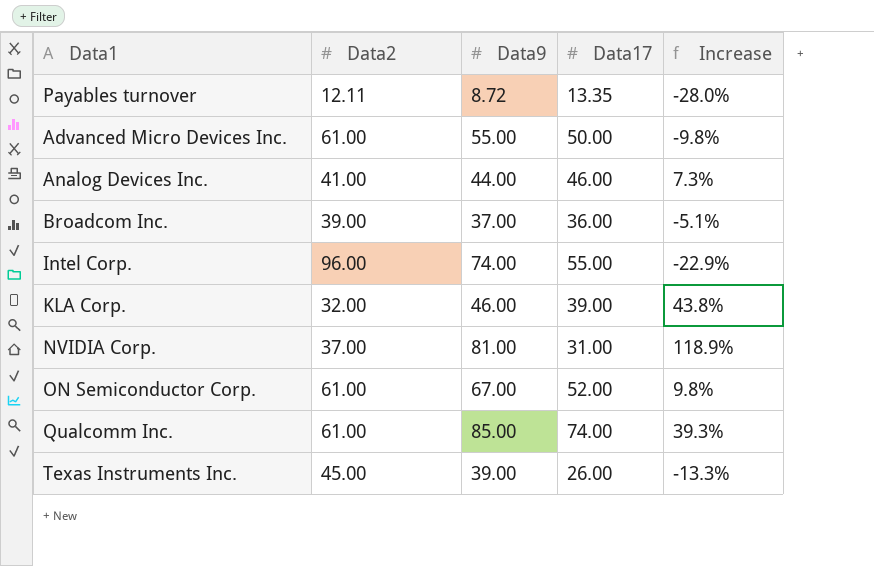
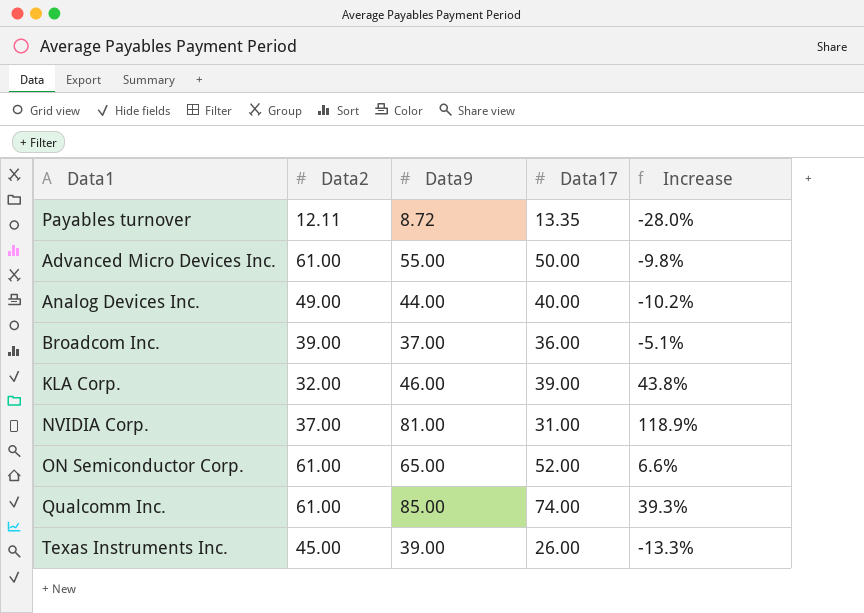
row Intel Corp.: 96.00 | 74.00 | 55.00 | -22.9% -> none
Analog Devices Inc. | Data2: 41.00 -> 49.00
Analog Devices Inc. | Data17: 46.00 -> 40.00
Analog Devices Inc. | Increase: 7.3% -> -10.2%
ON Semiconductor Corp. | Data9: 67.00 -> 65.00
ON Semiconductor Corp. | Increase: 9.8% -> 6.6%

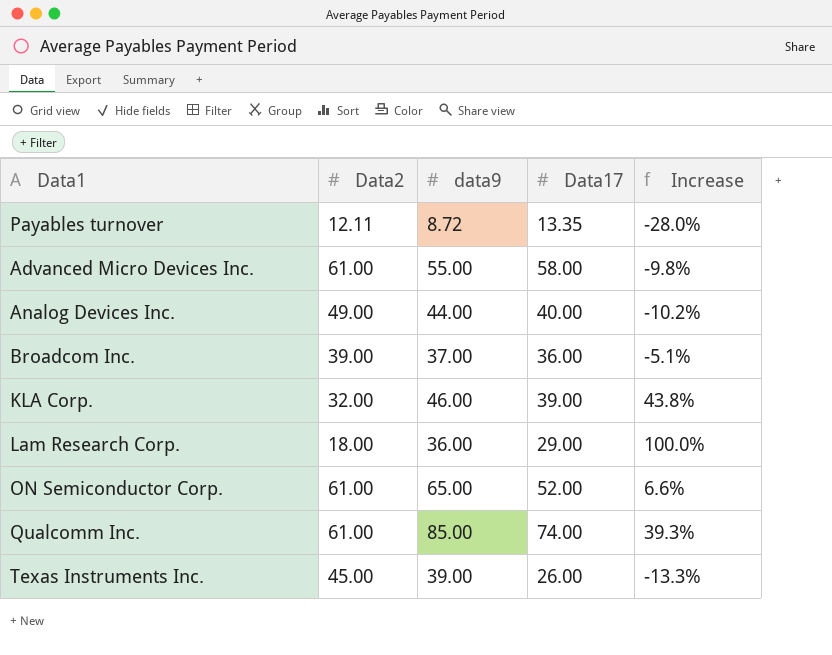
column name: Data9 -> data9
row NVIDIA Corp.: 37.00 | 81.00 | 31.00 | 118.9% -> none
Advanced Micro Devices Inc. | Data17: 50.00 -> 58.00
row Lam Research Corp.: none -> 18.00 | 36.00 | 29.00 | 100.0%

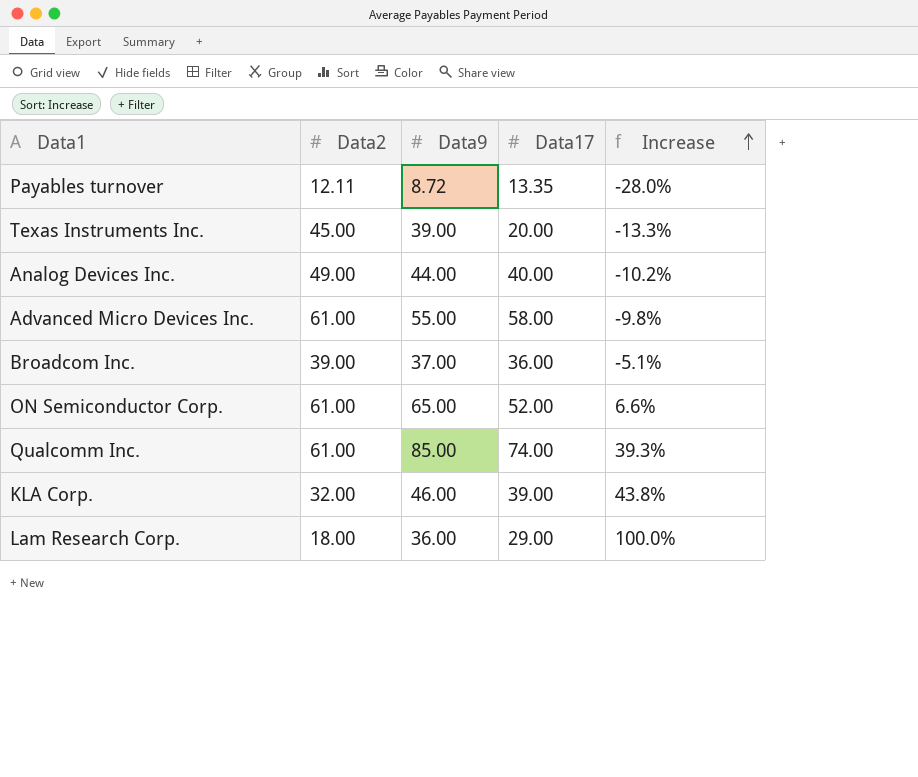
row order: none -> Increase ascending
column name: data9 -> Data9
Texas Instruments Inc. | Data17: 26.00 -> 20.00

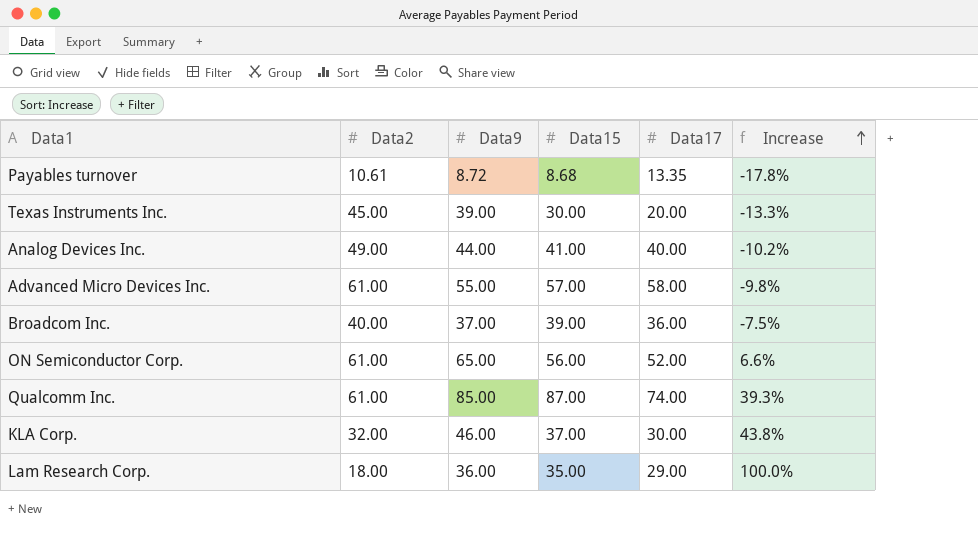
column Data15 | position: none -> 4
Payables turnover | Data2: 12.11 -> 10.61
Payables turnover | Increase: -28.0% -> -17.8%
Broadcom Inc. | Data2: 39.00 -> 40.00
Broadcom Inc. | Increase: -5.1% -> -7.5%
KLA Corp. | Data17: 39.00 -> 30.00

